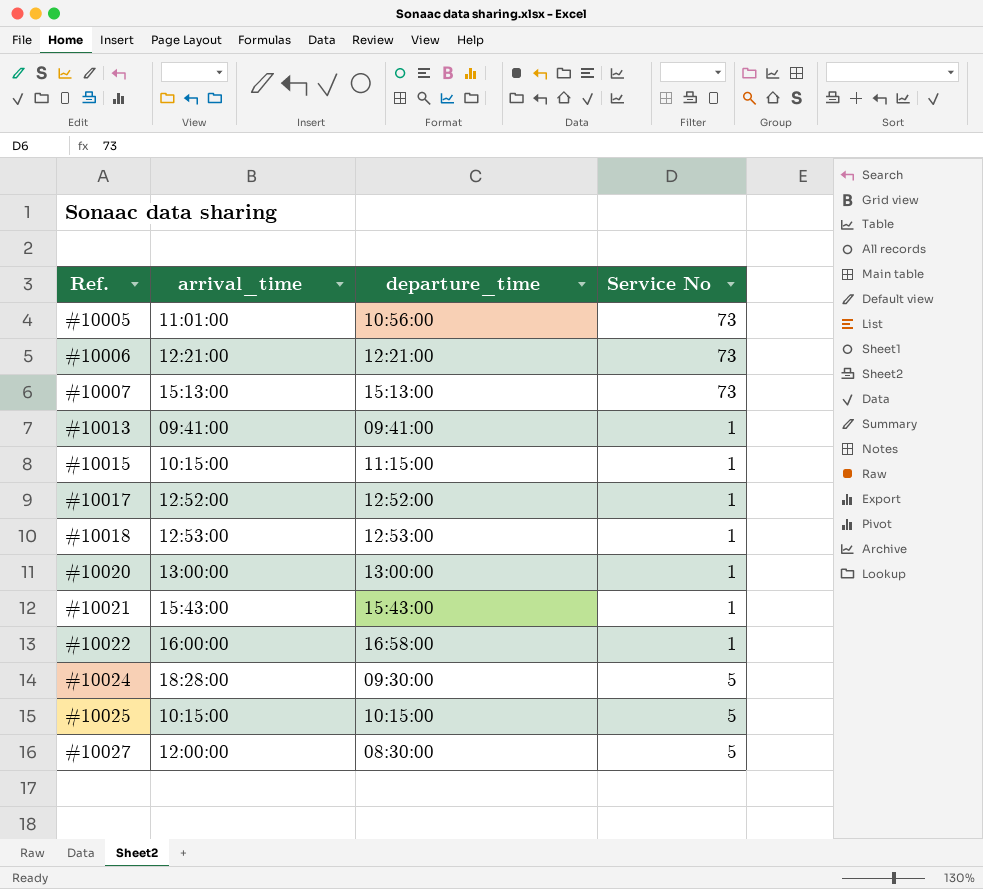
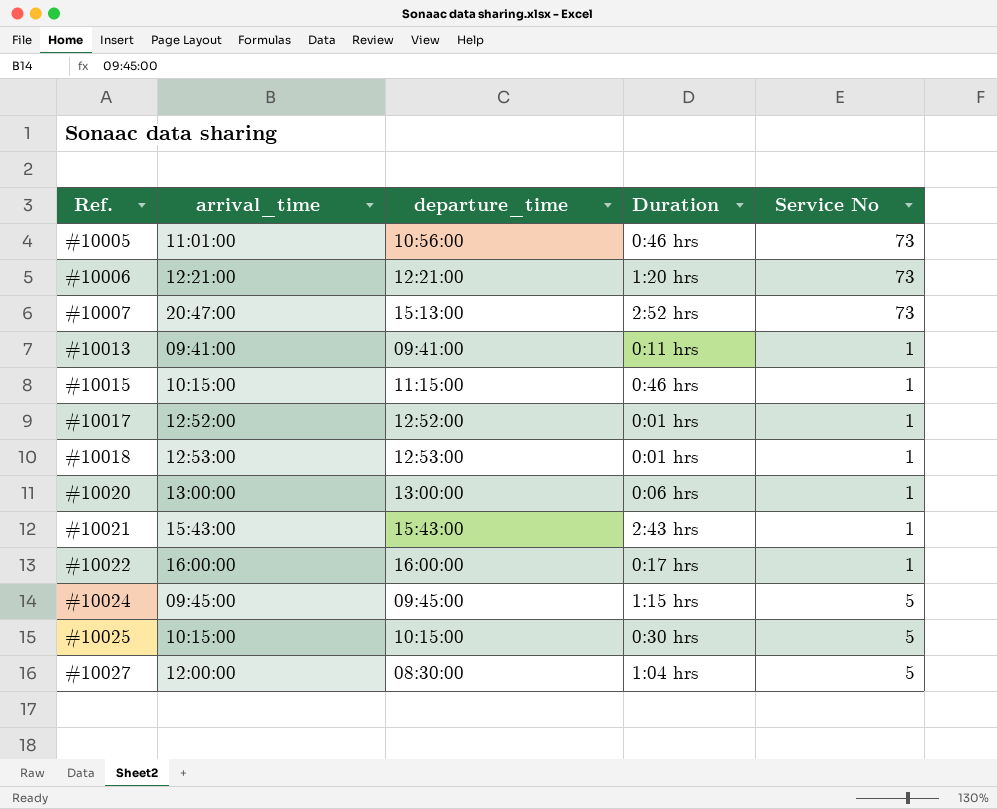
column Duration | position: none -> 4
#10007 | arrival_time: 15:13:00 -> 20:47:00
#10022 | departure_time: 16:58:00 -> 16:00:00
#10024 | arrival_time: 18:28:00 -> 09:45:00
#10024 | departure_time: 09:30:00 -> 09:45:00

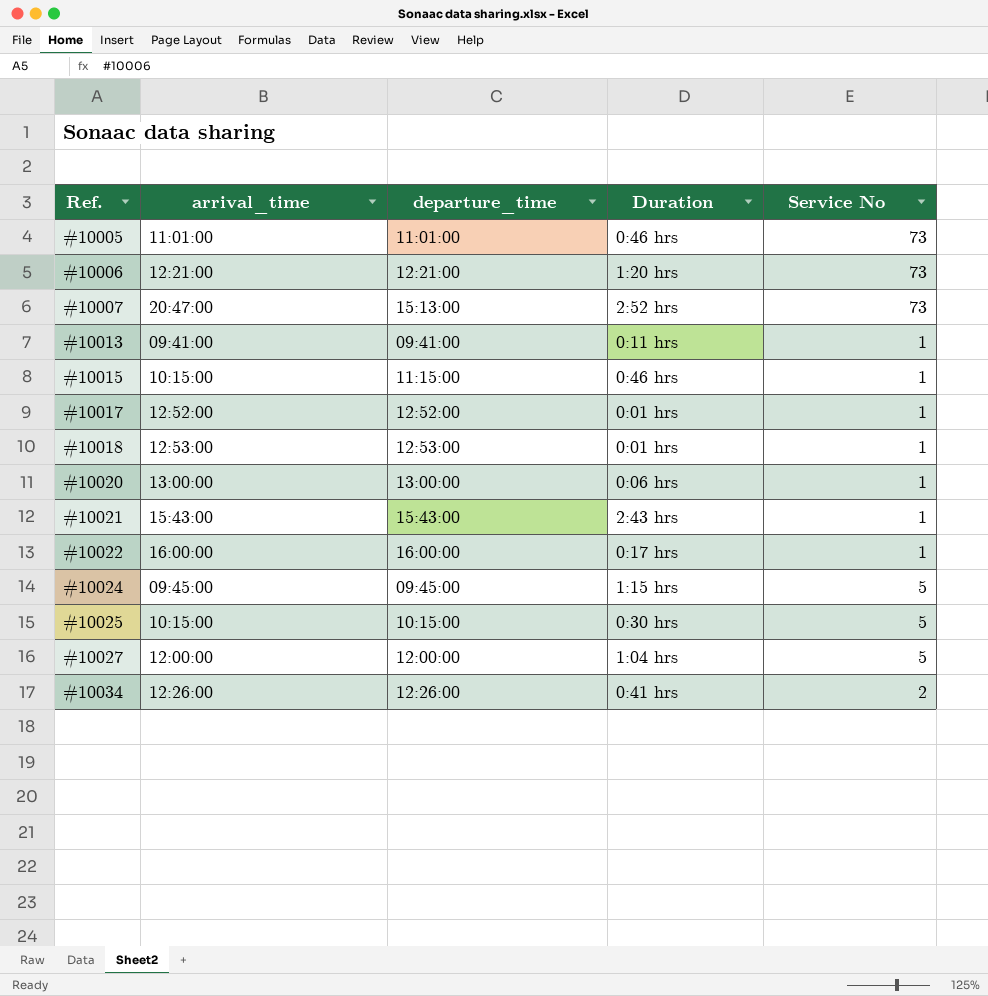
#10005 | departure_time: 10:56:00 -> 11:01:00
#10027 | departure_time: 08:30:00 -> 12:00:00
row #10034: none -> 12:26:00 | 12:26:00 | 0:41 hrs | 2

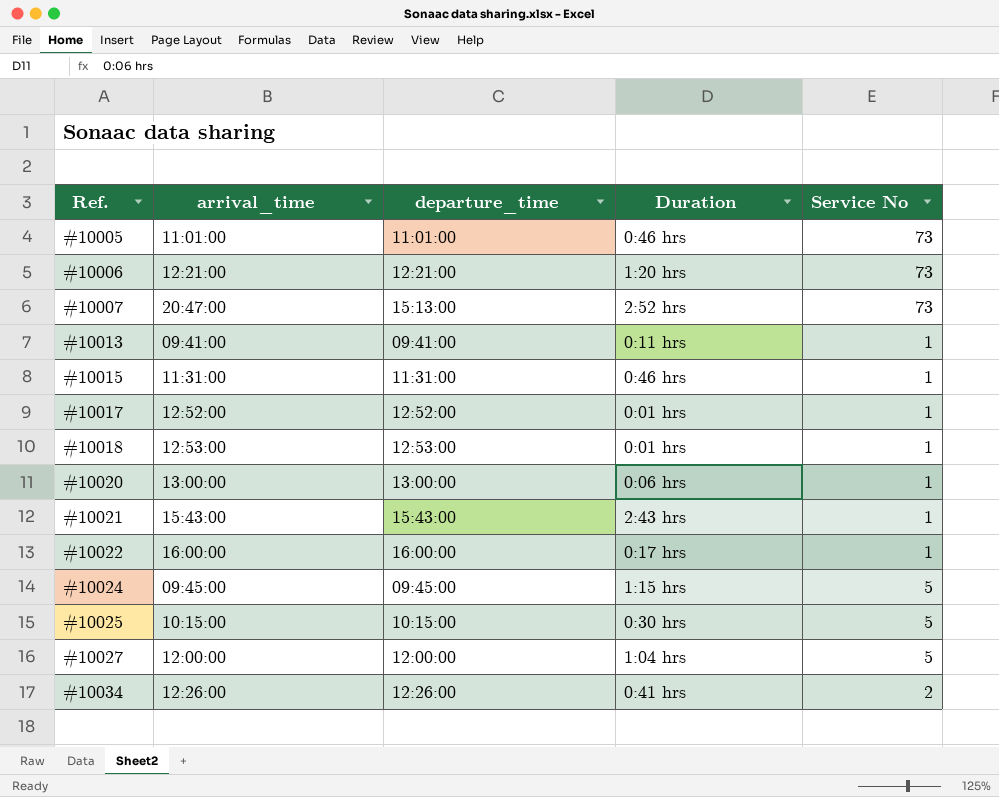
#10015 | arrival_time: 10:15:00 -> 11:31:00
#10015 | departure_time: 11:15:00 -> 11:31:00

